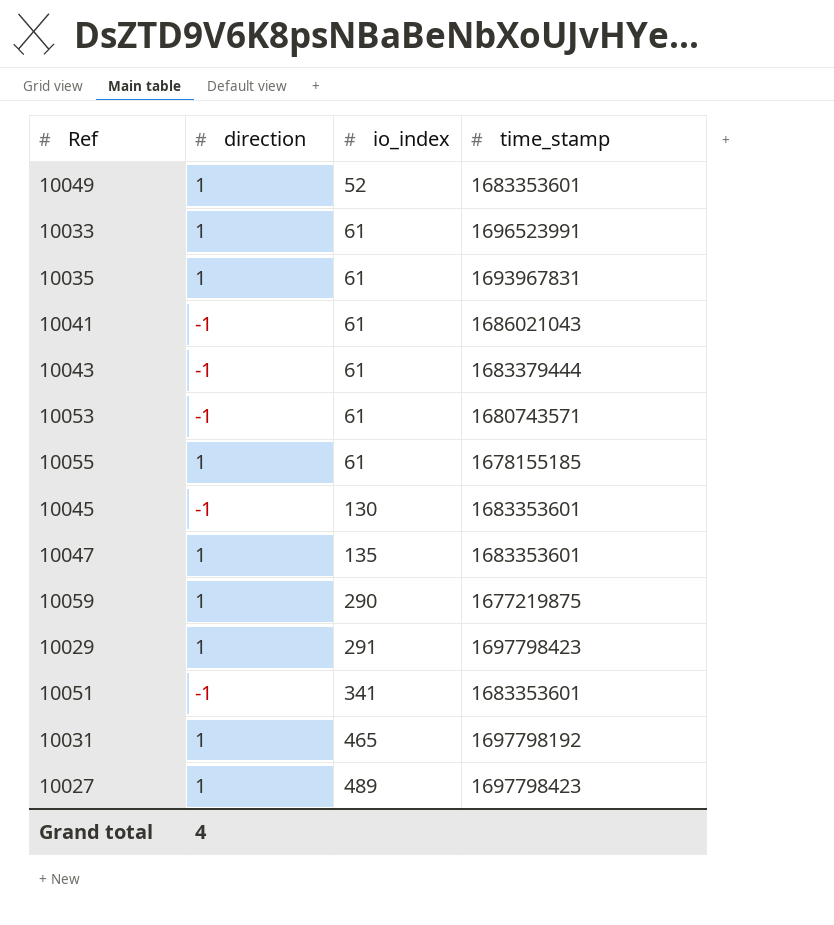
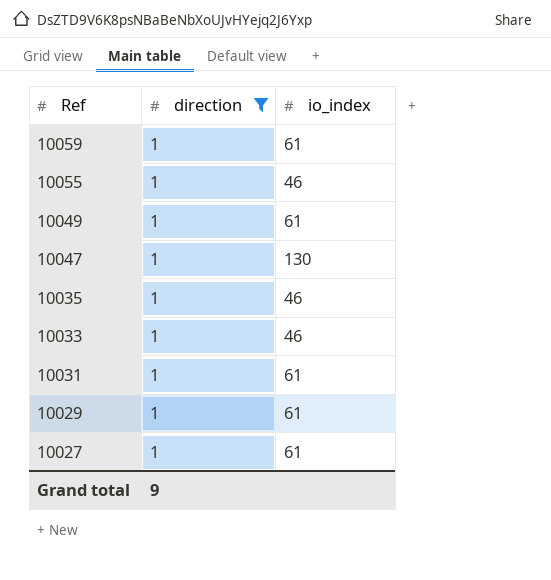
filter: none -> direction = 1
row order: io_index ascending -> Ref descending
column time_stamp | position: 4 -> none
10059 | io_index: 290 -> 61
10055 | io_index: 61 -> 46
10049 | io_index: 52 -> 61
10047 | io_index: 135 -> 130
10035 | io_index: 61 -> 46
10033 | io_index: 61 -> 46
10031 | io_index: 465 -> 61
10029 | io_index: 291 -> 61
10027 | io_index: 489 -> 61
Grand total | direction: 4 -> 9

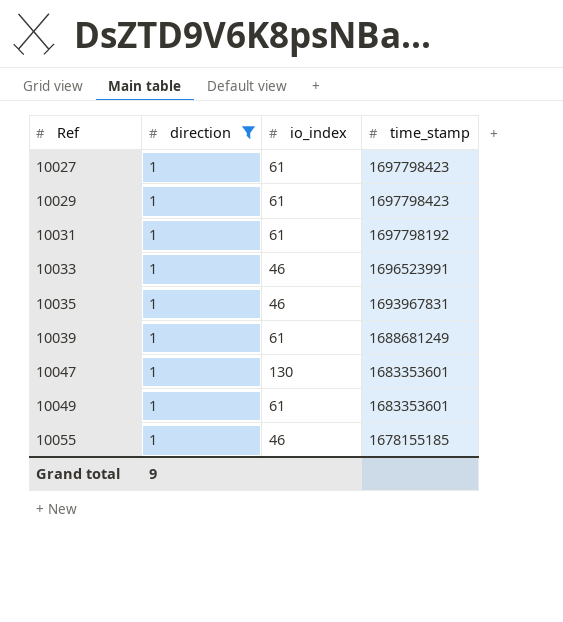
row order: Ref descending -> Ref ascending
column time_stamp | position: none -> 4
row 10059: 1 | 61 -> none
row 10039: none -> 1 | 61 | 1688681249

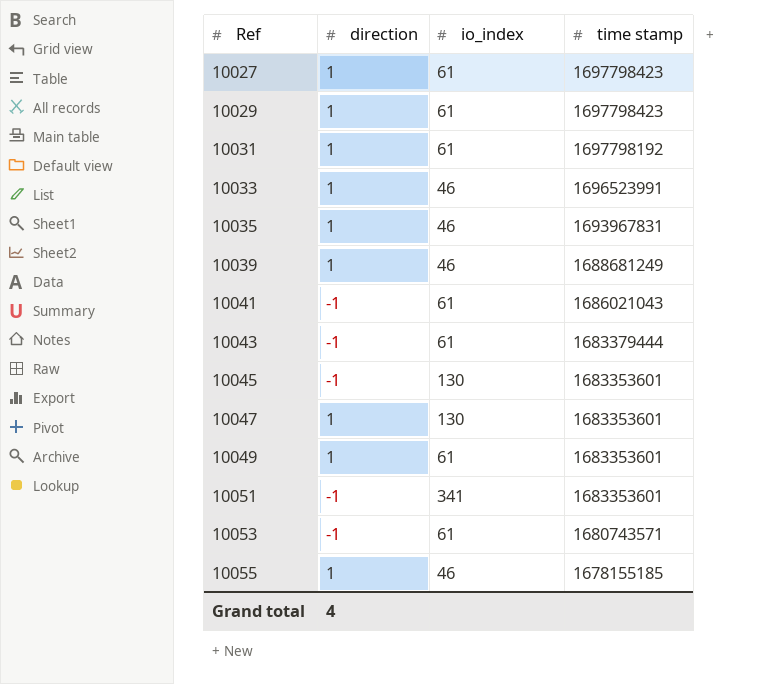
filter: direction = 1 -> none
column name: time_stamp -> time stamp
10039 | io_index: 61 -> 46
Grand total | direction: 9 -> 4

